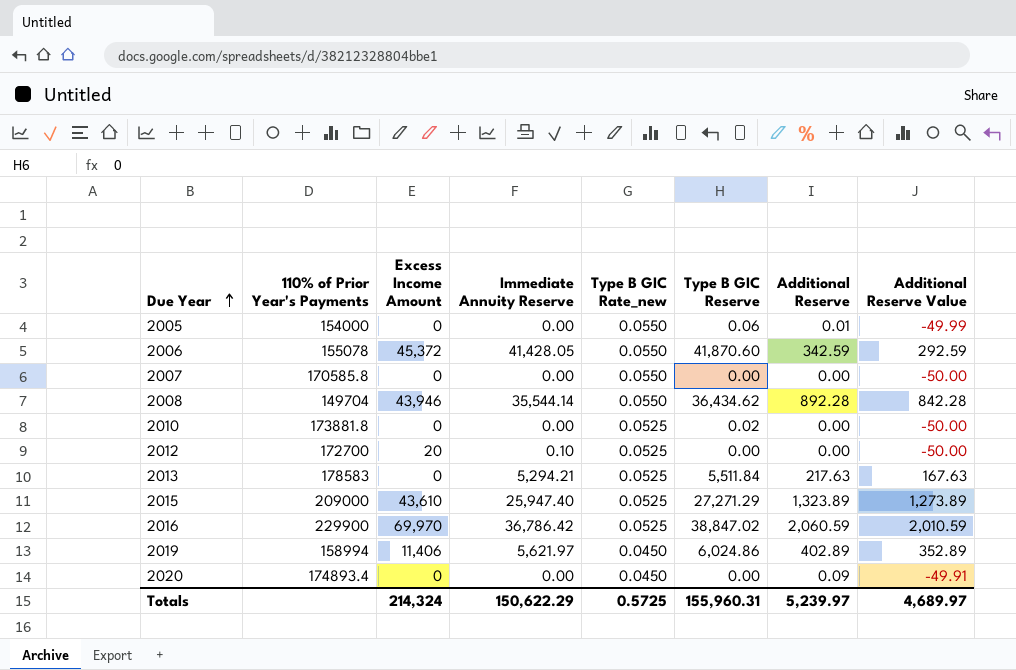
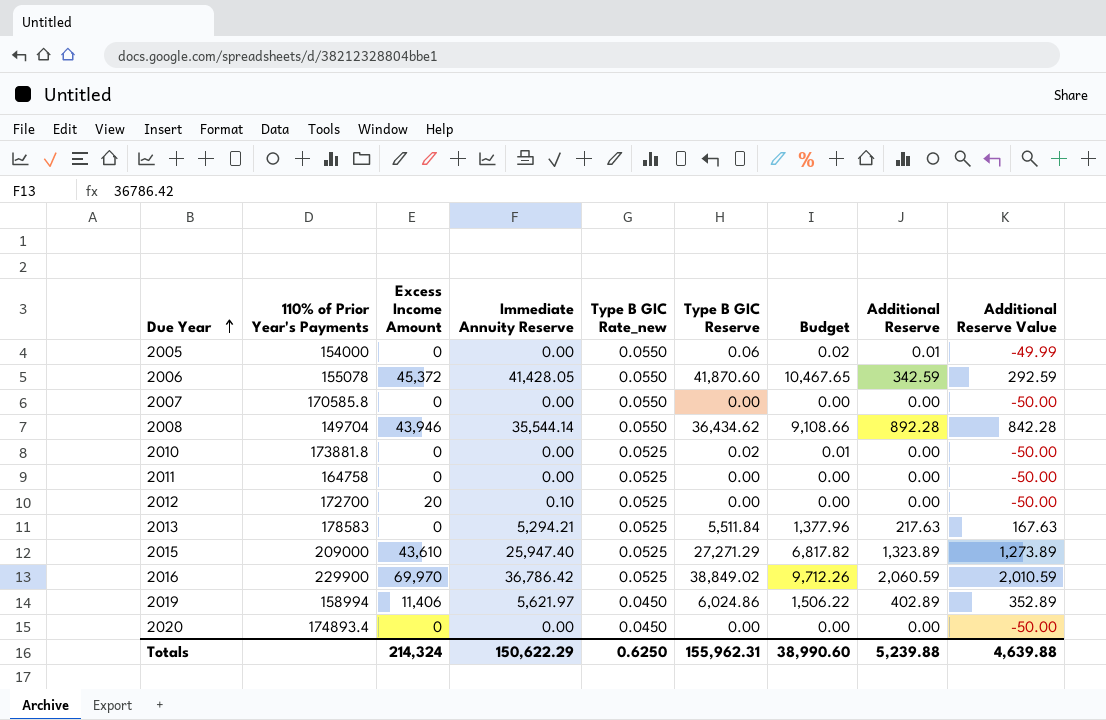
column Budget | formula: none -> [Type B GIC Reserve] * 0.25
row 2011: none -> 164758 | 0 | 0.00 | 0.0525 | 0.00 | 0.00 | 0.00 | -50.00
2016 | Type B GIC Reserve: 38,847.02 -> 38,849.02
2020 | Additional Reserve: 0.09 -> 0.00
2020 | Additional Reserve Value: -49.91 -> -50.00
Totals | Type B GIC Rate_new: 0.5725 -> 0.6250
Totals | Type B GIC Reserve: 155,960.31 -> 155,962.31
Totals | Additional Reserve: 5,239.97 -> 5,239.88
Totals | Additional Reserve Value: 4,689.97 -> 4,639.88

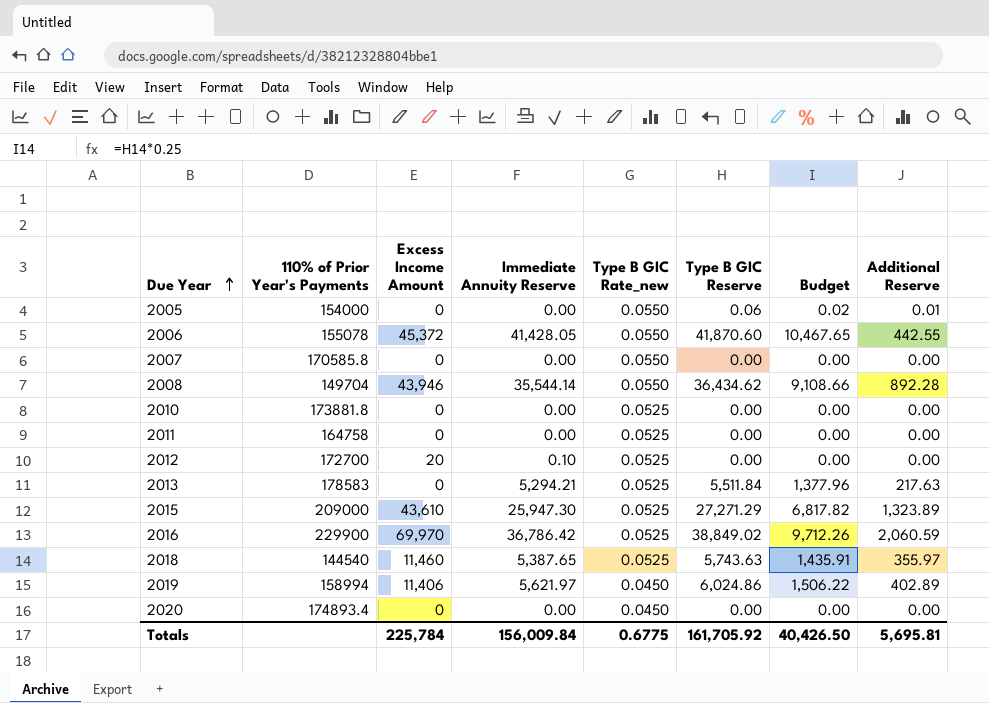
column Additional Reserve Value | formula: [Additional Reserve] - 50 -> none
2006 | Additional Reserve: 342.59 -> 442.55
2010 | Type B GIC Reserve: 0.02 -> 0.00
2010 | Budget: 0.01 -> 0.00
2015 | Immediate Annuity Reserve: 25,947.40 -> 25,947.30
row 2018: none -> 144540 | 11,460 | 5,387.65 | 0.0525 | 5,743.63 | 1,435.91 | 355.97
Totals | Excess Income Amount: 214,324 -> 225,784
Totals | Immediate Annuity Reserve: 150,622.29 -> 156,009.84
Totals | Type B GIC Rate_new: 0.6250 -> 0.6775
Totals | Type B GIC Reserve: 155,962.31 -> 161,705.92
Totals | Budget: 38,990.60 -> 40,426.50
Totals | Additional Reserve: 5,239.88 -> 5,695.81

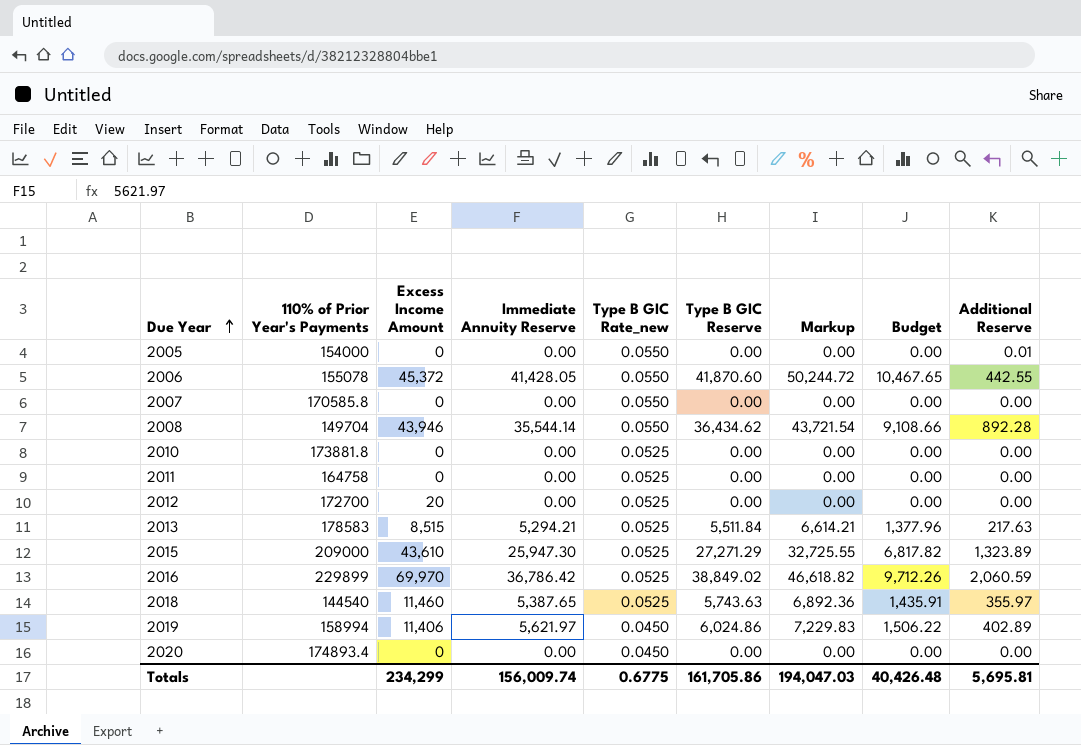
column Markup | formula: none -> [Type B GIC Reserve] * 1.2
2005 | Type B GIC Reserve: 0.06 -> 0.00
2005 | Budget: 0.02 -> 0.00
2012 | Immediate Annuity Reserve: 0.10 -> 0.00
2013 | Excess Income Amount: 0 -> 8,515
2016 | 110% of Prior Year's Payments: 229900 -> 229899
Totals | Excess Income Amount: 225,784 -> 234,299
Totals | Immediate Annuity Reserve: 156,009.84 -> 156,009.74
Totals | Type B GIC Reserve: 161,705.92 -> 161,705.86
Totals | Budget: 40,426.50 -> 40,426.48

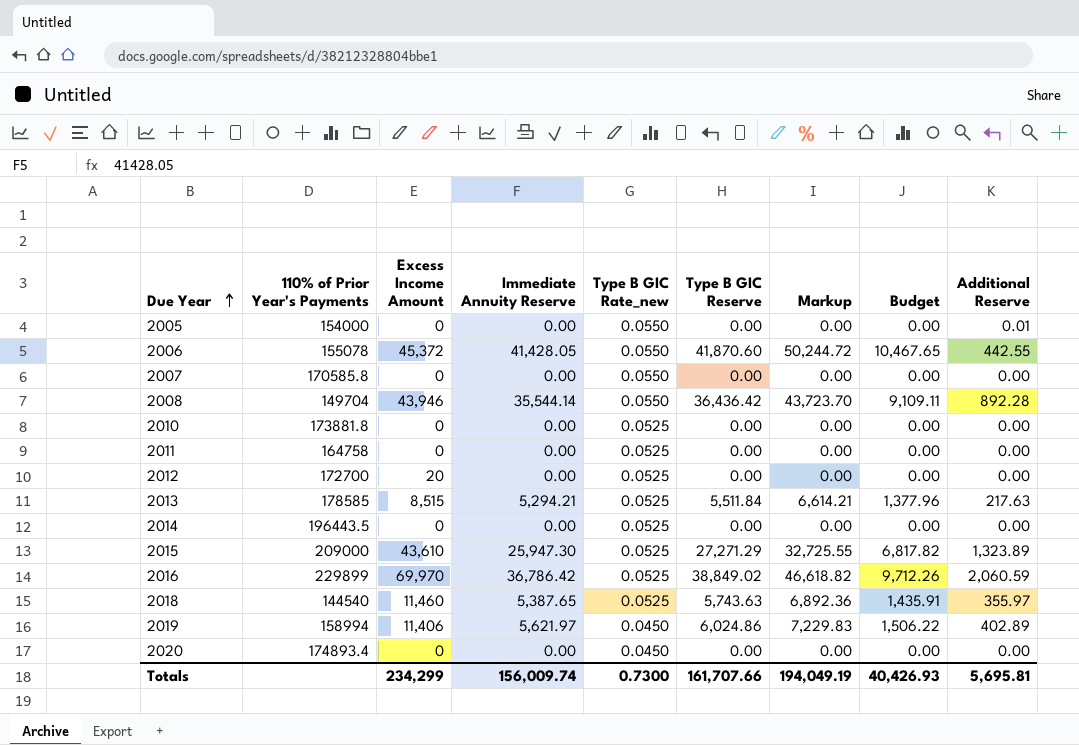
2008 | Type B GIC Reserve: 36,434.62 -> 36,436.42
2008 | Markup: 43,721.54 -> 43,723.70
2008 | Budget: 9,108.66 -> 9,109.11
2013 | 110% of Prior Year's Payments: 178583 -> 178585
row 2014: none -> 196443.5 | 0 | 0.00 | 0.0525 | 0.00 | 0.00 | 0.00 | 0.00
Totals | Type B GIC Rate_new: 0.6775 -> 0.7300
Totals | Type B GIC Reserve: 161,705.86 -> 161,707.66
Totals | Markup: 194,047.03 -> 194,049.19
Totals | Budget: 40,426.48 -> 40,426.93

